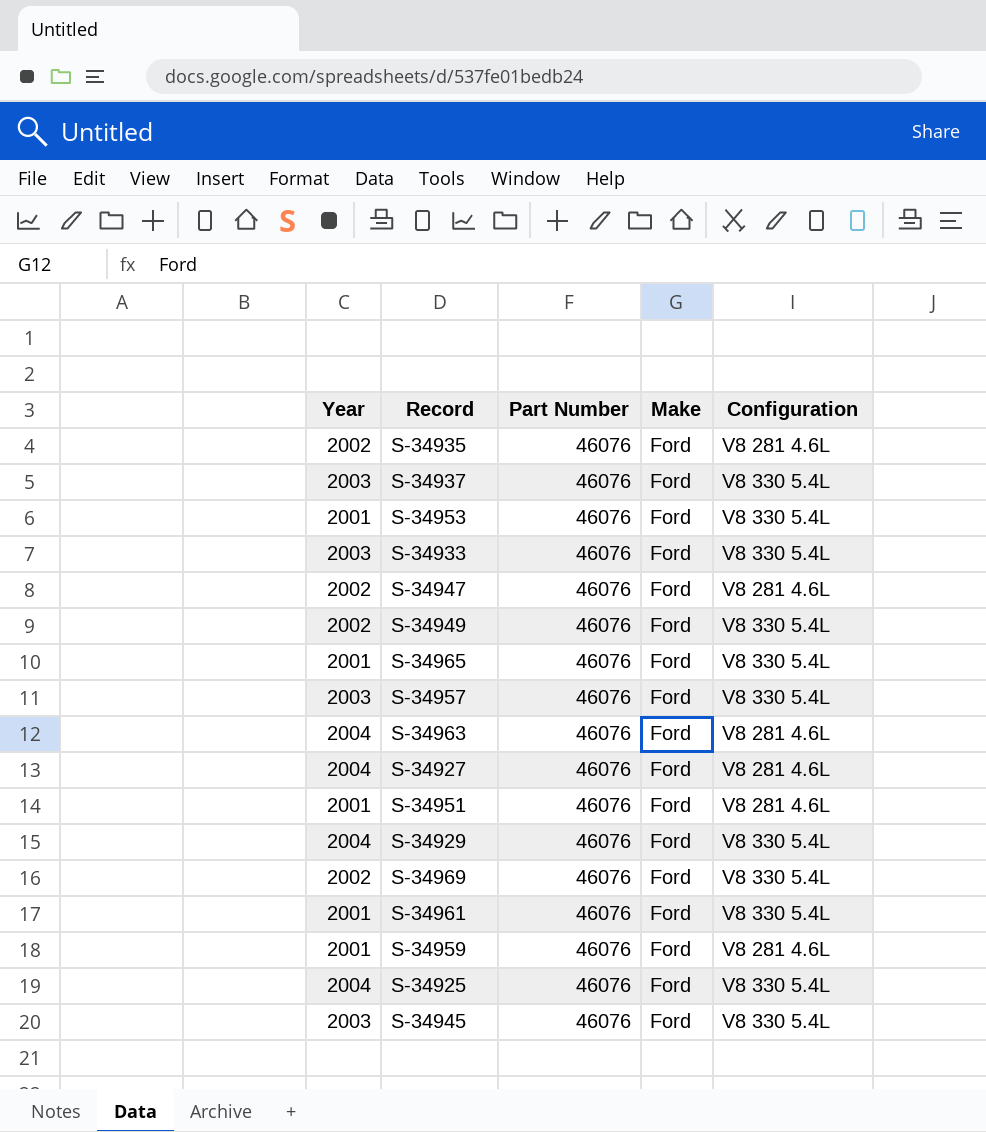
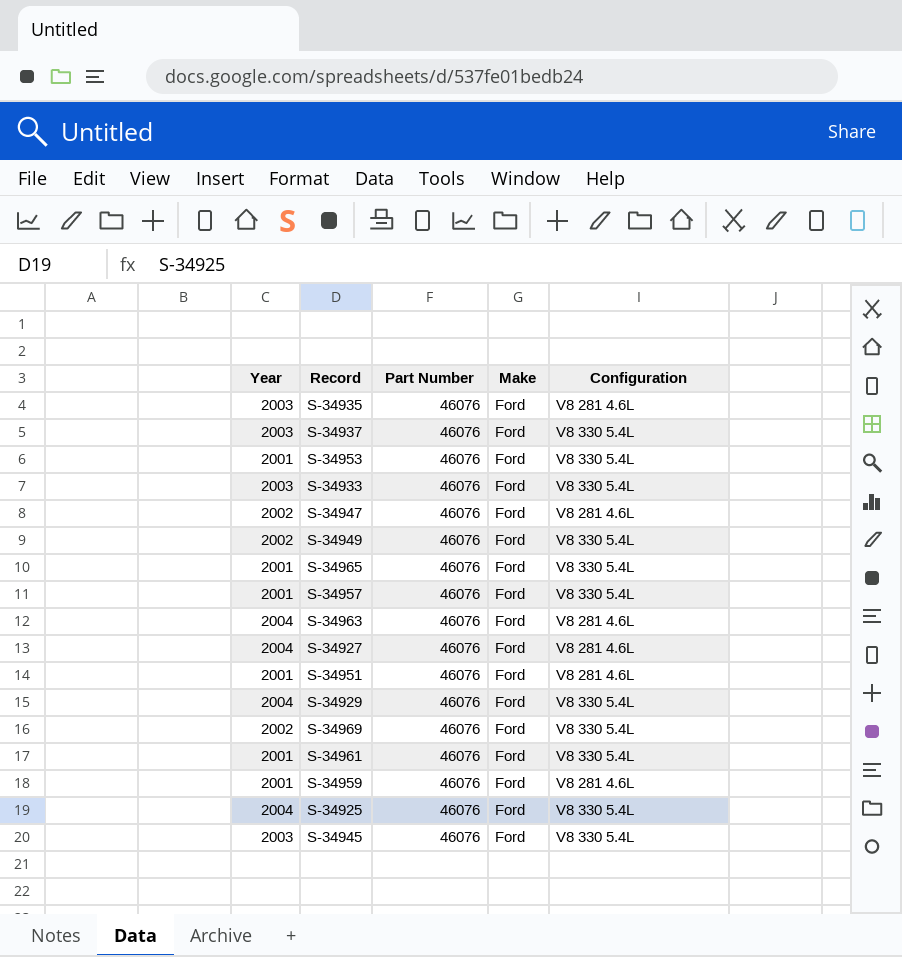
S-34935 | Year: 2002 -> 2003
S-34957 | Year: 2003 -> 2001

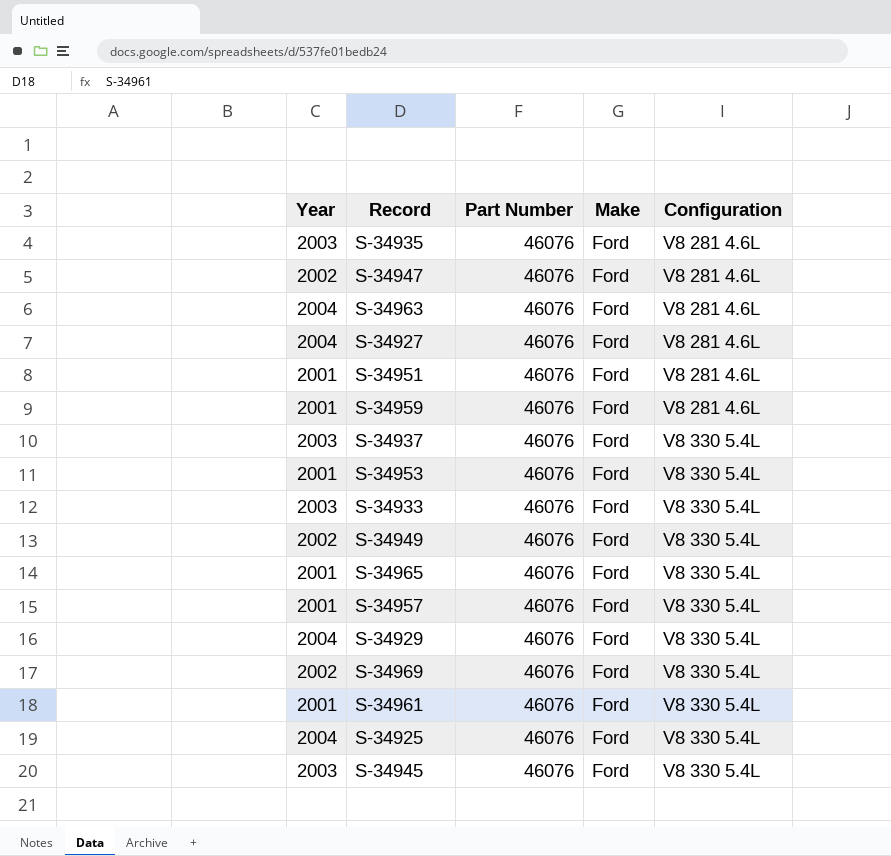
row order: none -> Configuration ascending

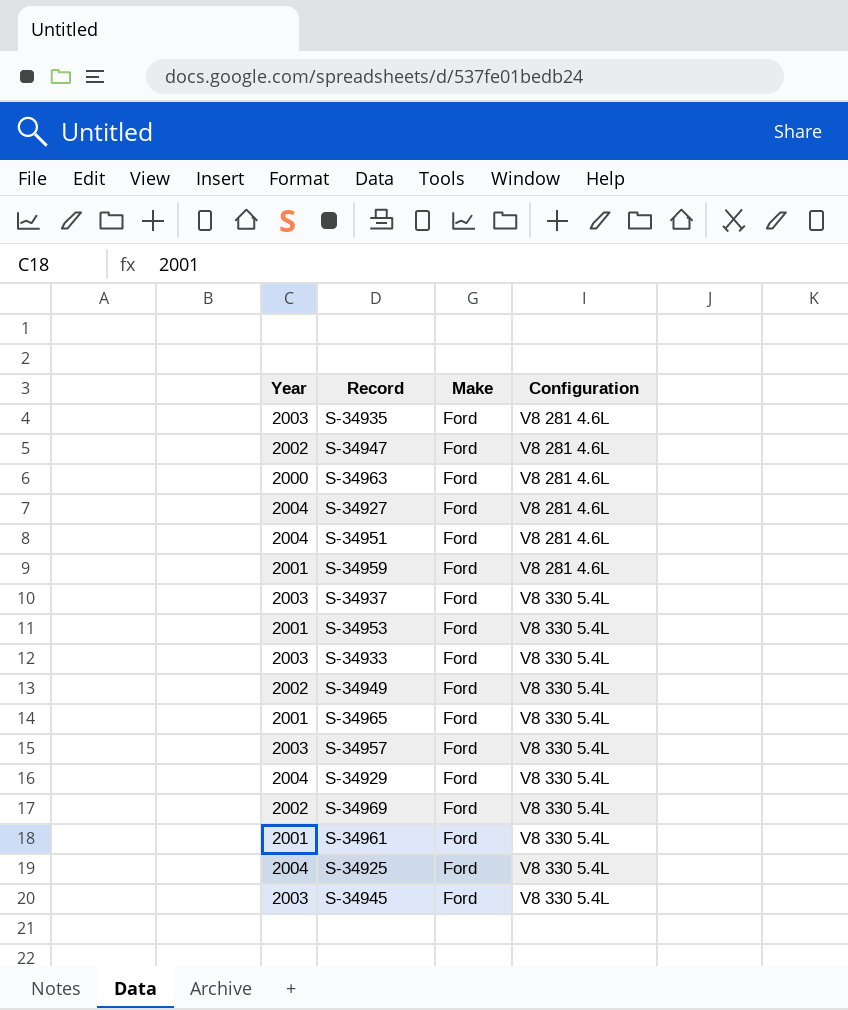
column Part Number | position: 3 -> none
S-34963 | Year: 2004 -> 2000
S-34951 | Year: 2001 -> 2004
S-34957 | Year: 2001 -> 2003

